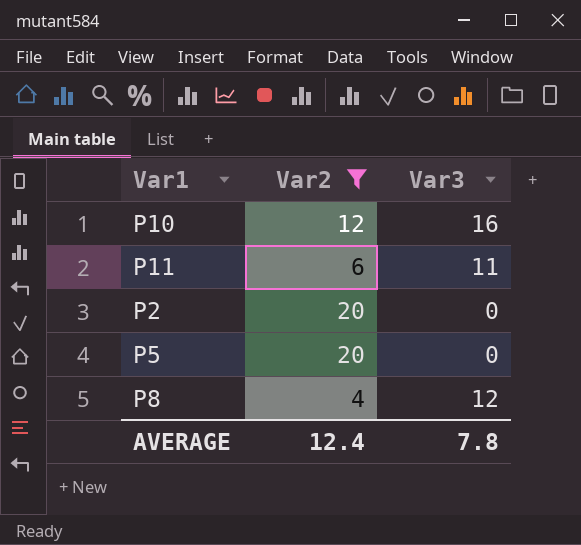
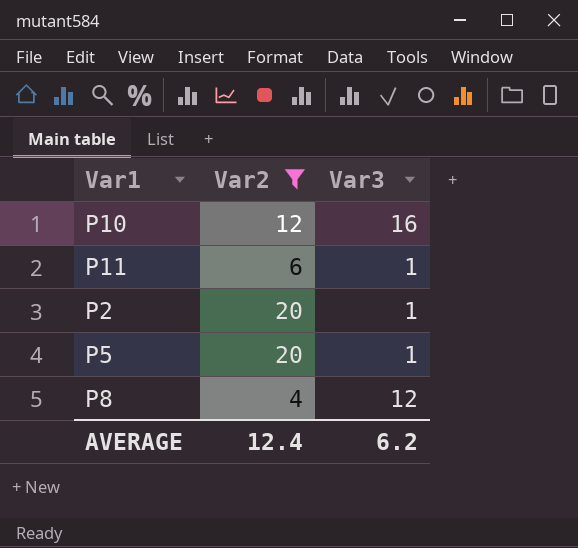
P11 | Var3: 11 -> 1
P2 | Var3: 0 -> 1
P5 | Var3: 0 -> 1
AVERAGE | Var3: 7.8 -> 6.2

